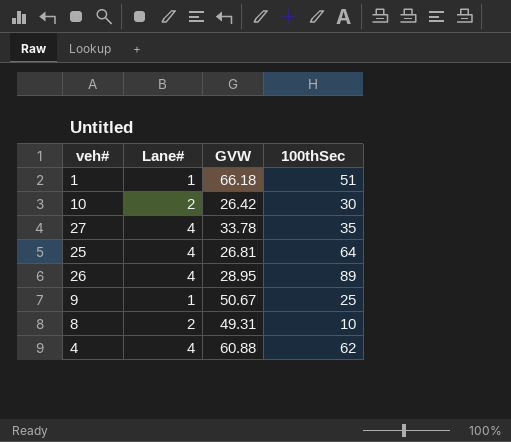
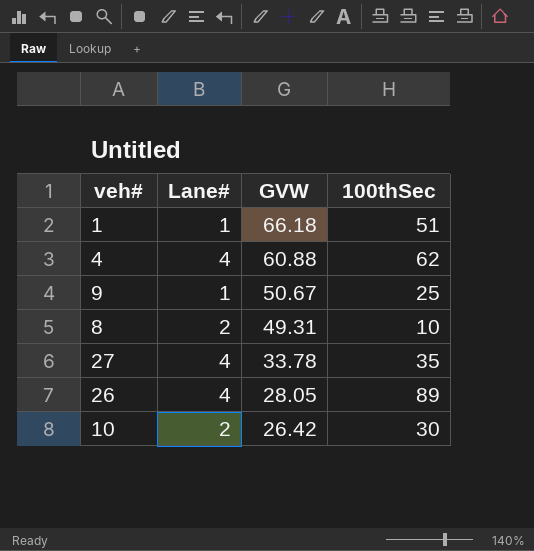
row order: none -> GVW descending
row 25: 4 | 26.81 | 64 -> none
26 | GVW: 28.95 -> 28.05

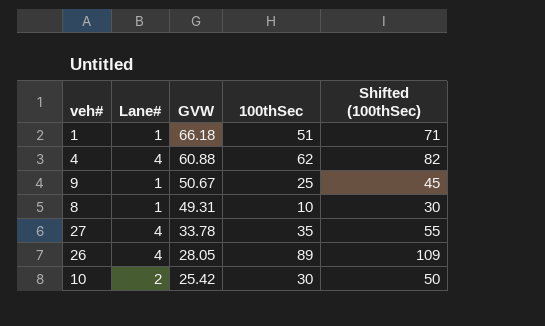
column Shifted (100thSec) | formula: none -> [100thSec] + 20
8 | Lane#: 2 -> 1
10 | GVW: 26.42 -> 25.42

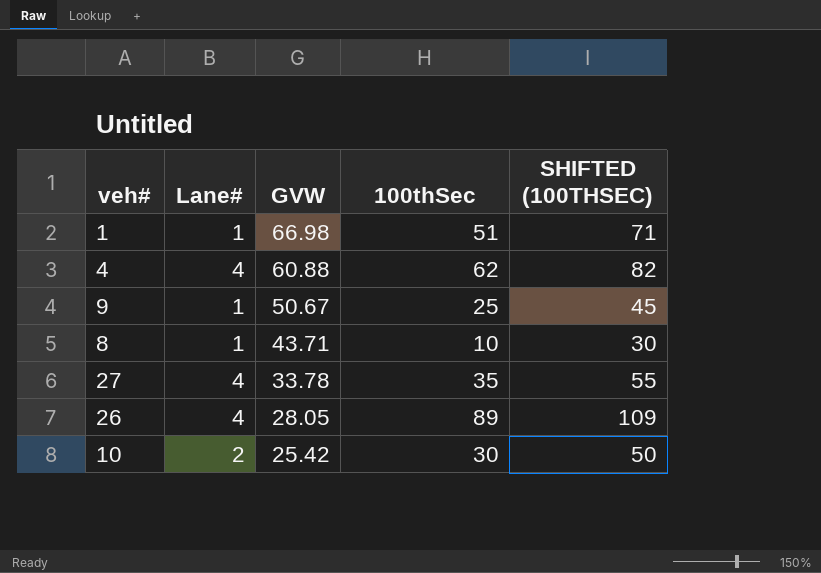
column name: Shifted (100thSec) -> SHIFTED (100THSEC)
1 | GVW: 66.18 -> 66.98
8 | GVW: 49.31 -> 43.71

